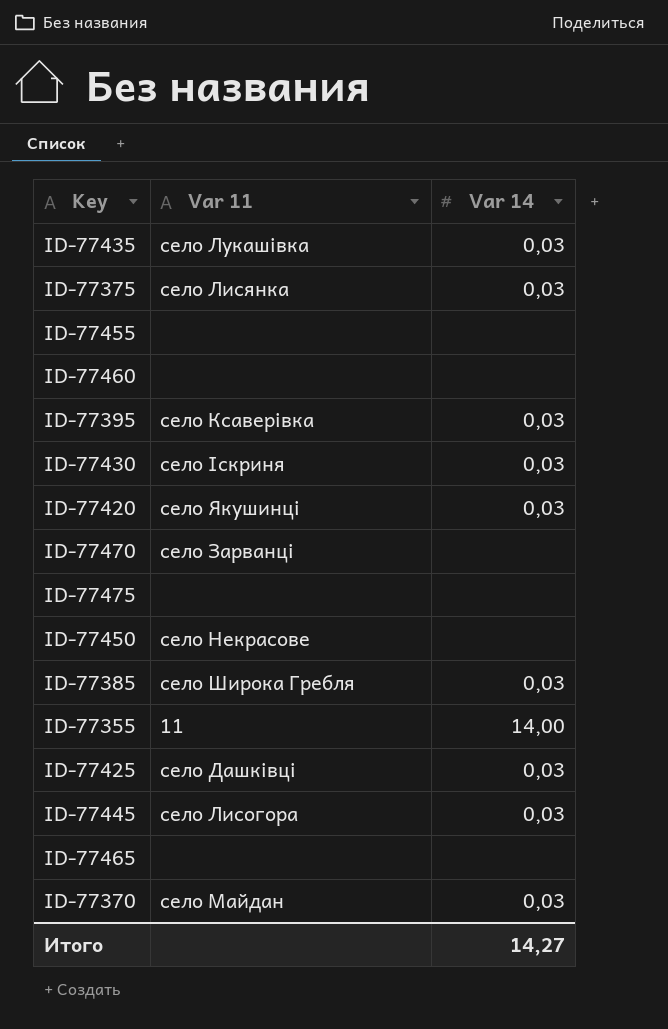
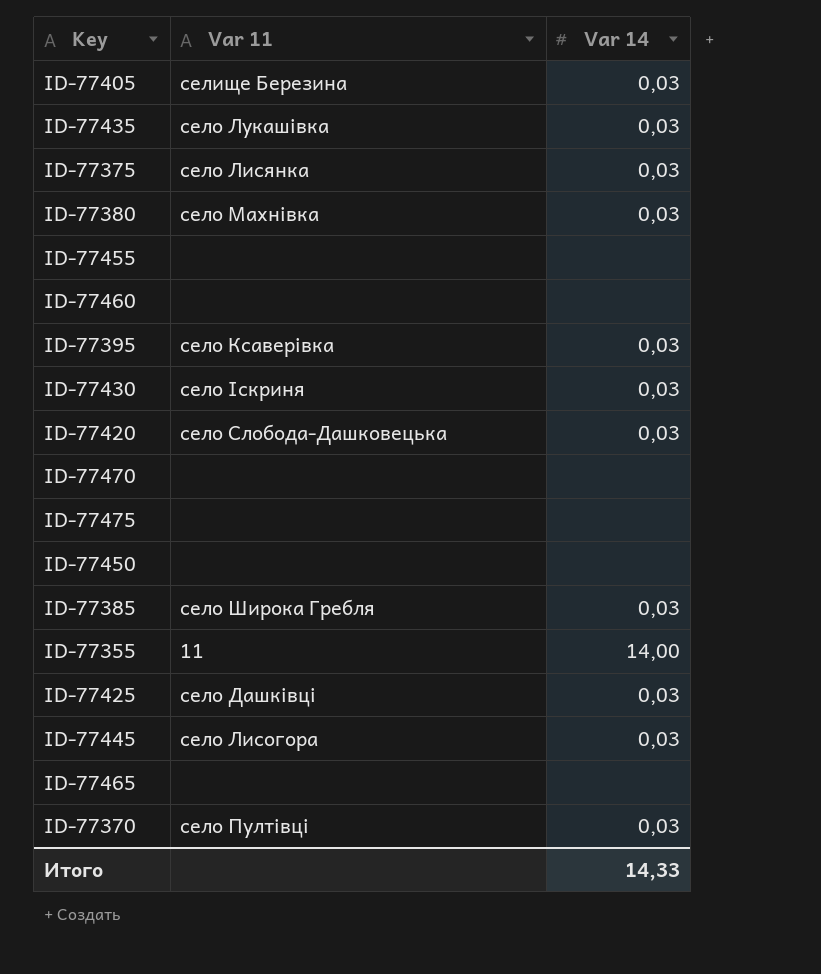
row ID-77405: none -> селище Березина | 0,03
row ID-77380: none -> село Махнівка | 0,03
ID-77420 | Var 11: село Якушинці -> село Слобода-Дашковецька
ID-77470 | Var 11: село Зарванці -> none
ID-77450 | Var 11: село Некрасове -> none
ID-77370 | Var 11: село Майдан -> село Пултівці
Итого | Var 14: 14,27 -> 14,33

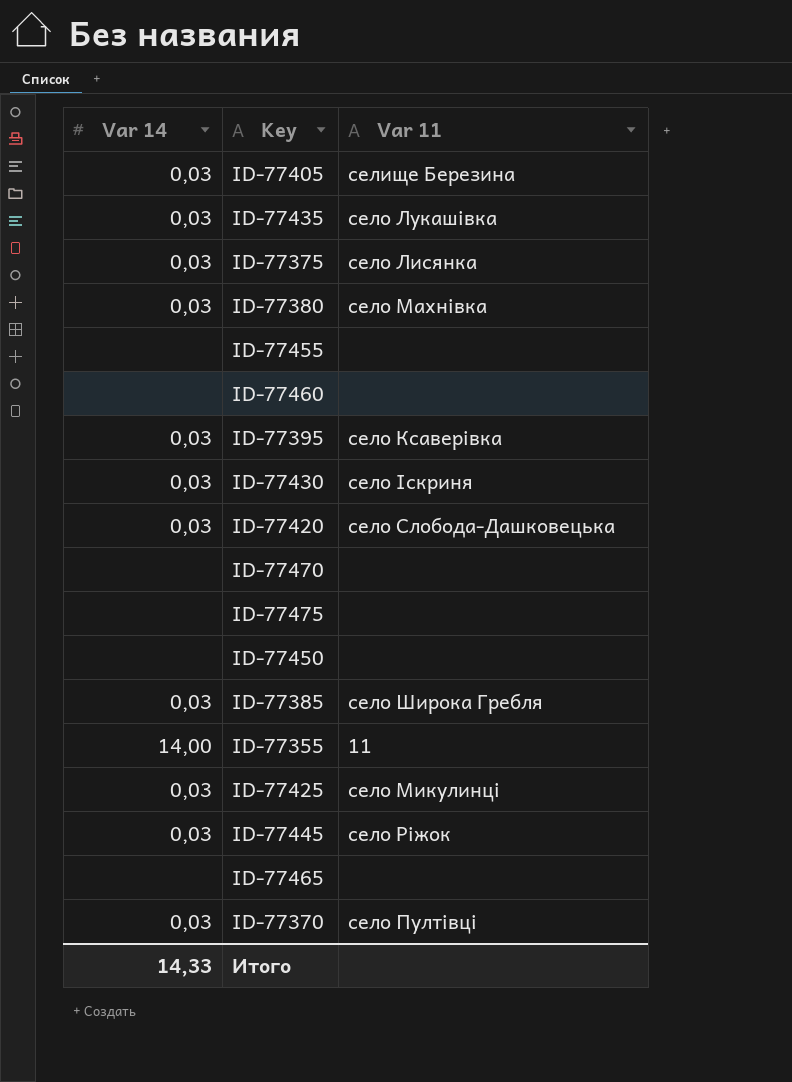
column Var 14 | position: 3 -> 1
ID-77425 | Var 11: село Дашківці -> село Микулинці
ID-77445 | Var 11: село Лисогора -> село Ріжок

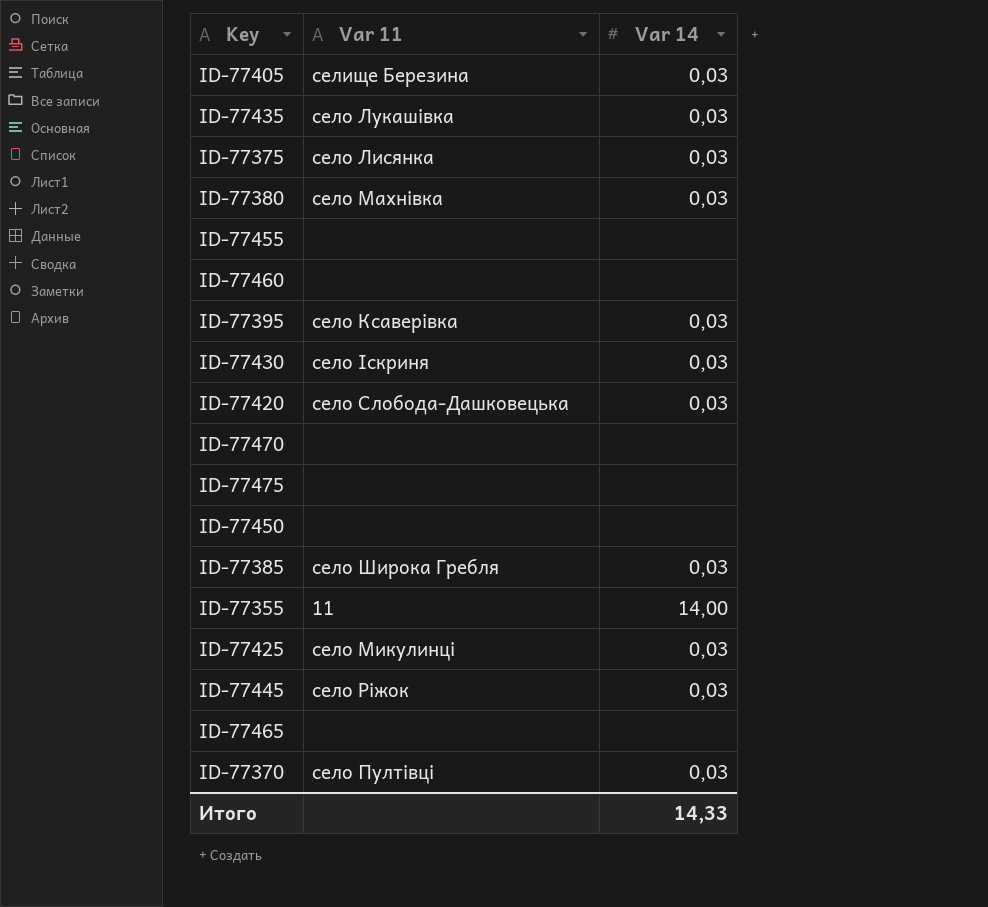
column Var 14 | position: 1 -> 3

